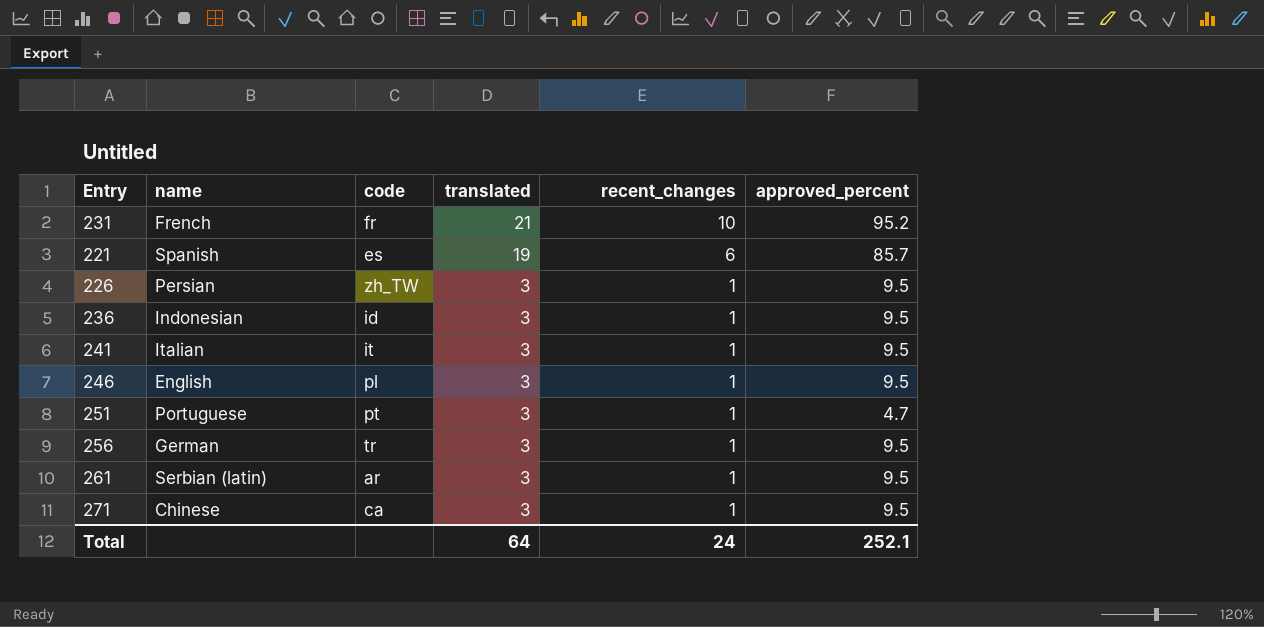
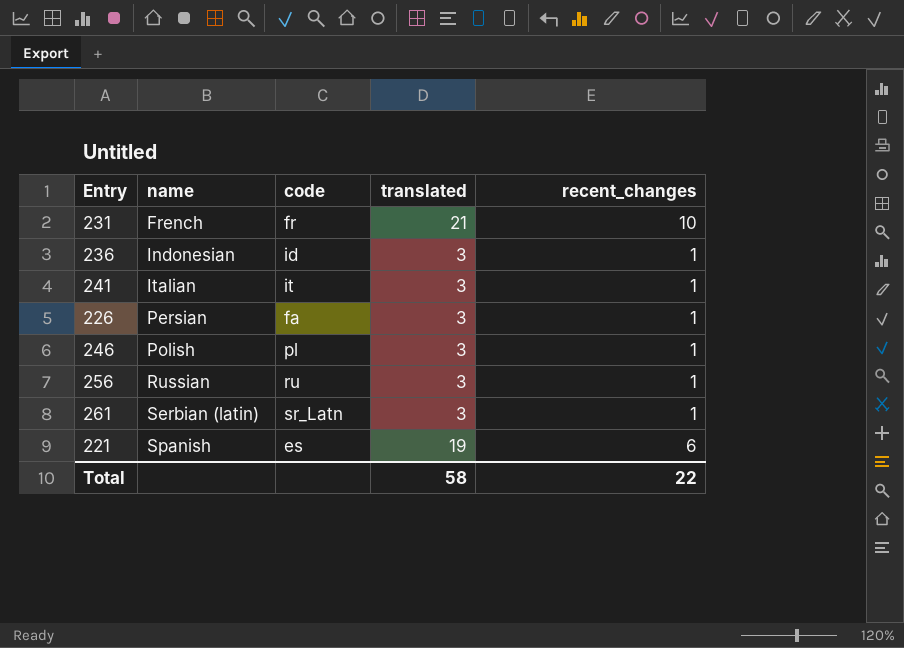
row order: translated descending -> name ascending
column approved_percent | position: 6 -> none
row 251: Portuguese | pt | 3 | 1 | 4.7 -> none
row 271: Chinese | ca | 3 | 1 | 9.5 -> none
226 | code: zh_TW -> fa
246 | name: English -> Polish
256 | name: German -> Russian
256 | code: tr -> ru
261 | code: ar -> sr_Latn
Total | translated: 64 -> 58
Total | recent_changes: 24 -> 22

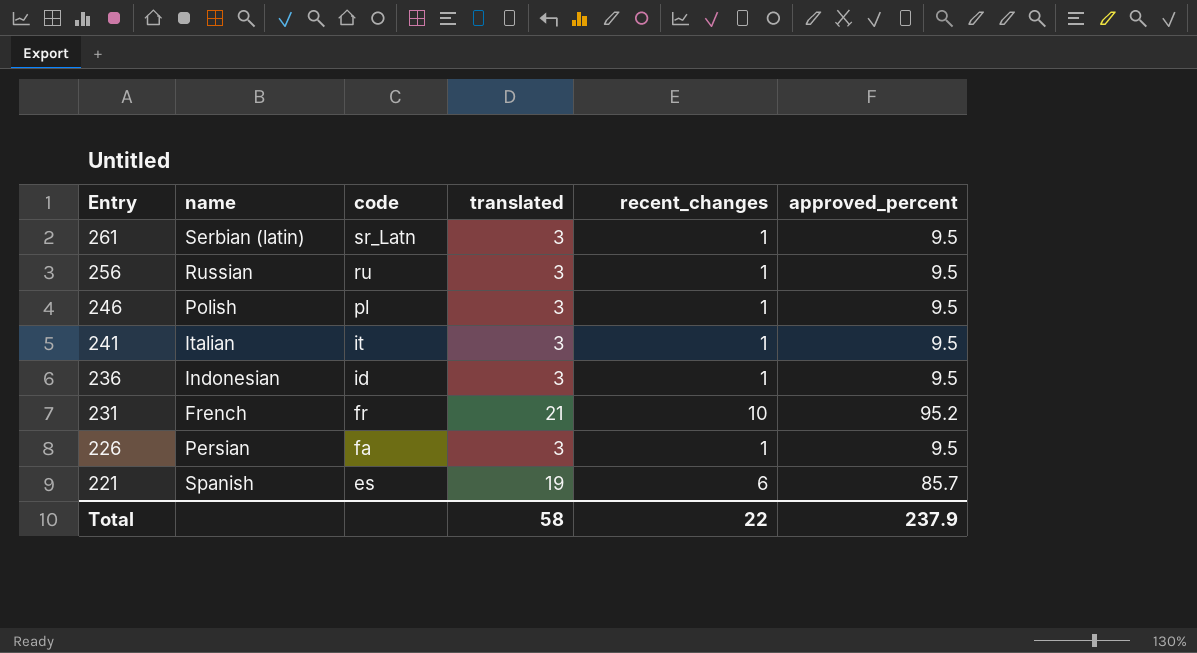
row order: name ascending -> Entry descending
column approved_percent | position: none -> 6

